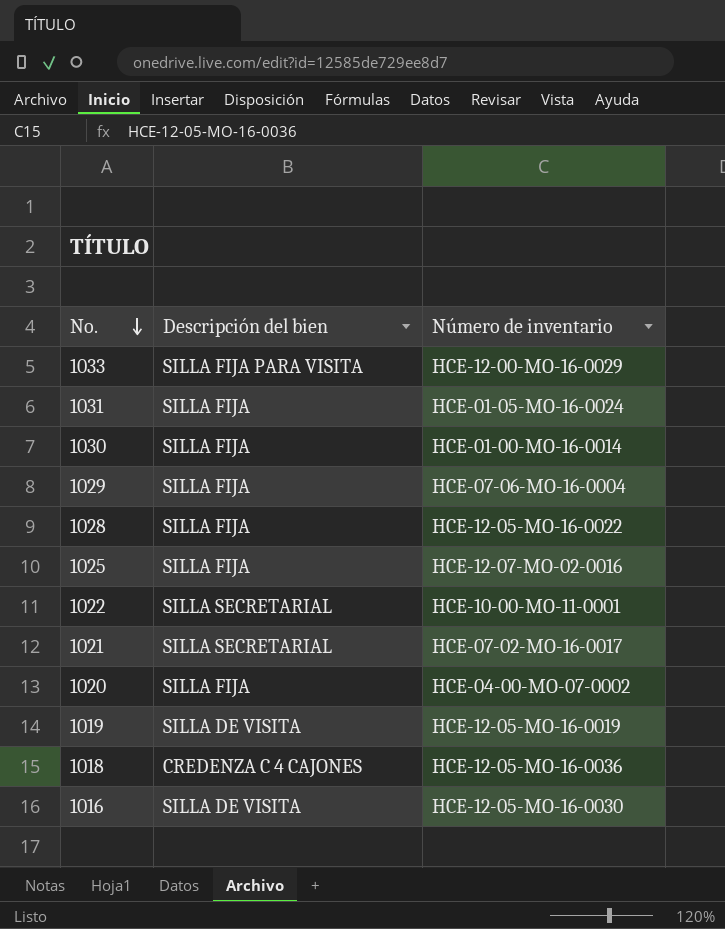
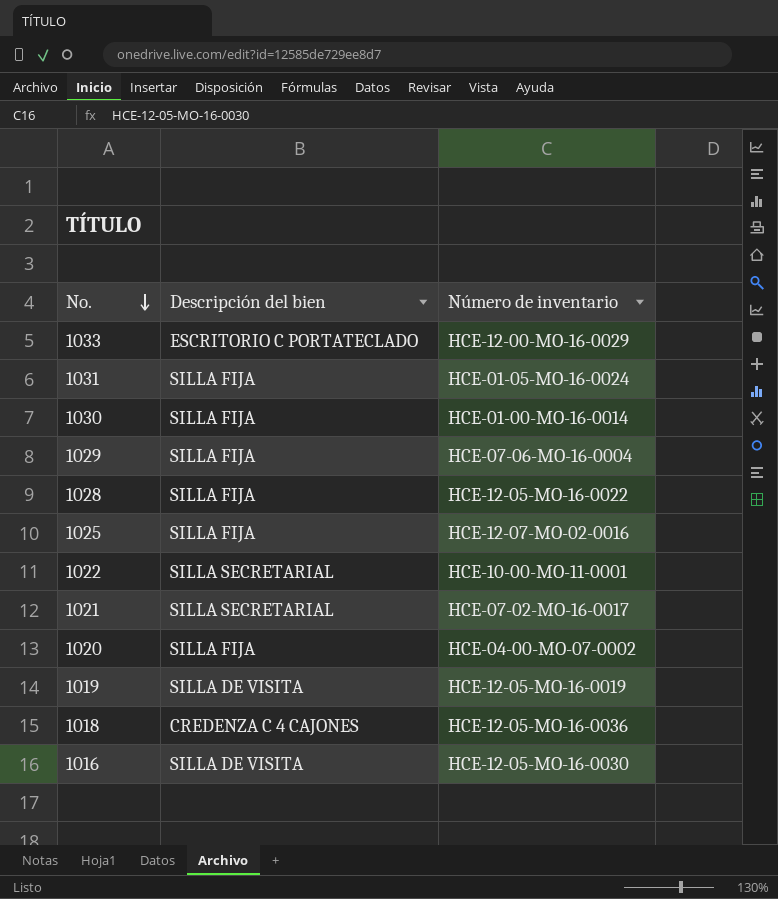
1033 | Descripción del bien: SILLA FIJA PARA VISITA -> ESCRITORIO C PORTATECLADO

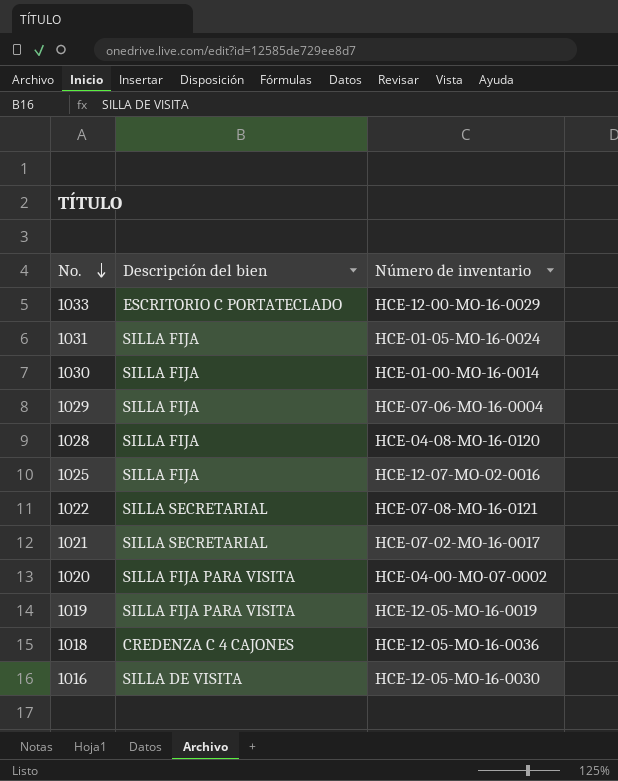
1028 | Número de inventario: HCE-12-05-MO-16-0022 -> HCE-04-08-MO-16-0120
1022 | Número de inventario: HCE-10-00-MO-11-0001 -> HCE-07-08-MO-16-0121
1020 | Descripción del bien: SILLA FIJA -> SILLA FIJA PARA VISITA
1019 | Descripción del bien: SILLA DE VISITA -> SILLA FIJA PARA VISITA

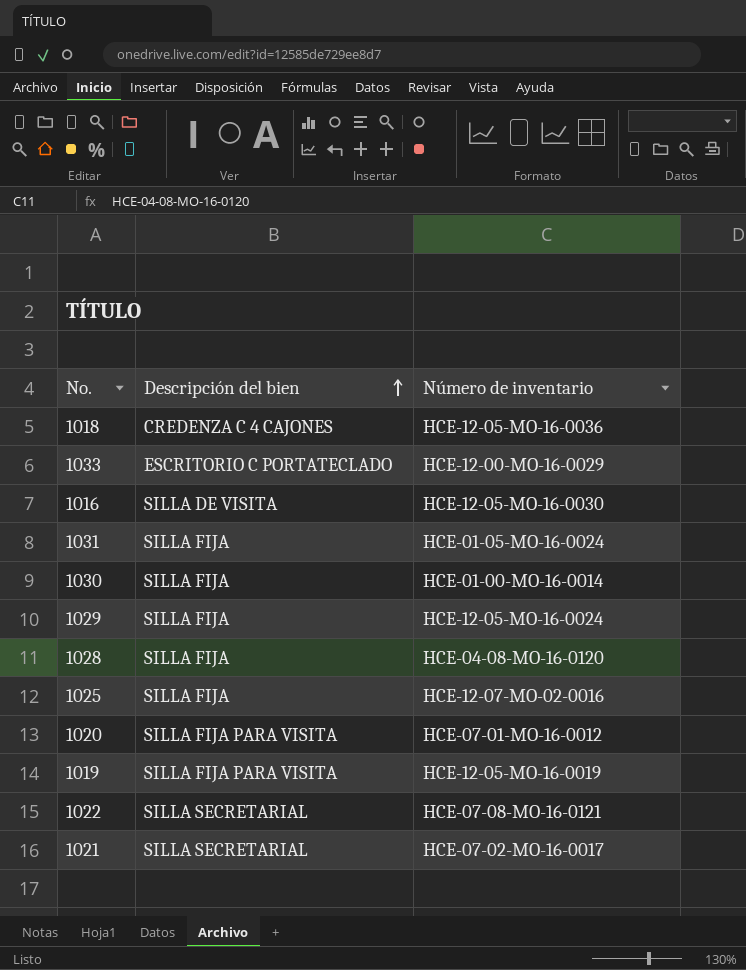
row order: No. descending -> Descripción del bien ascending
1029 | Número de inventario: HCE-07-06-MO-16-0004 -> HCE-12-05-MO-16-0024
1020 | Número de inventario: HCE-04-00-MO-07-0002 -> HCE-07-01-MO-16-0012

